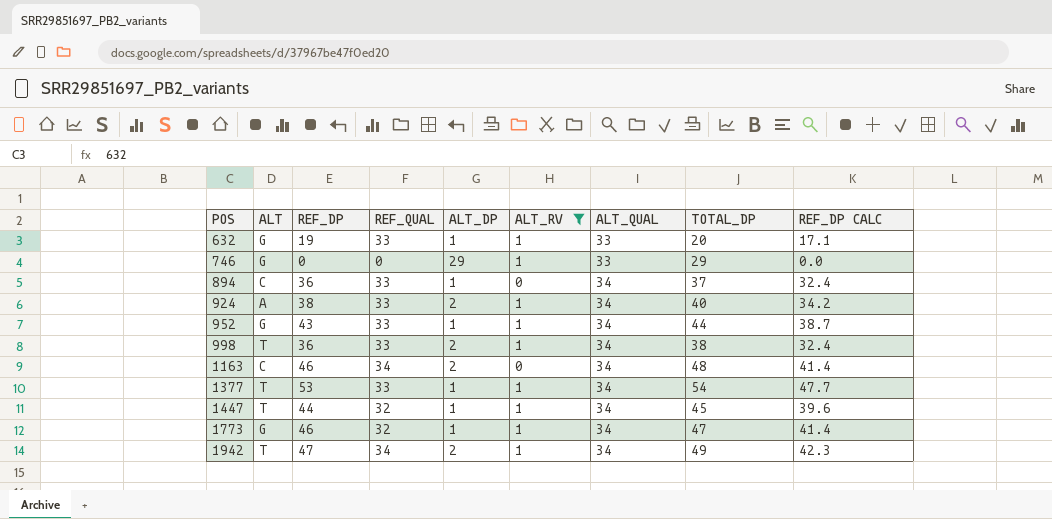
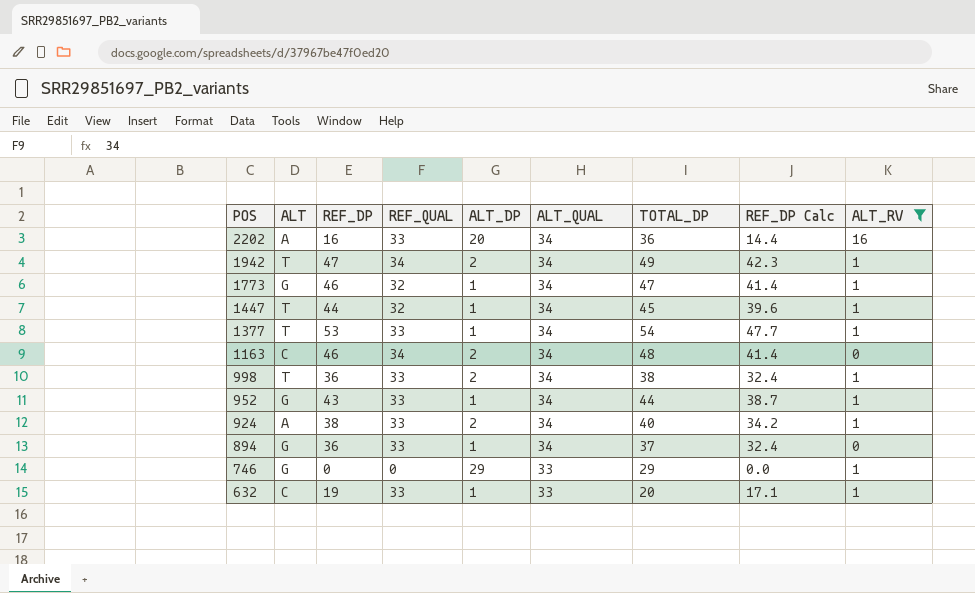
row order: POS ascending -> POS descending
column name: REF_DP CALC -> REF_DP Calc
column ALT_RV | position: 6 -> 9
row 2202: none -> A | 16 | 33 | 20 | 34 | 36 | 14.4 | 16
894 | ALT: C -> G
632 | ALT: G -> C

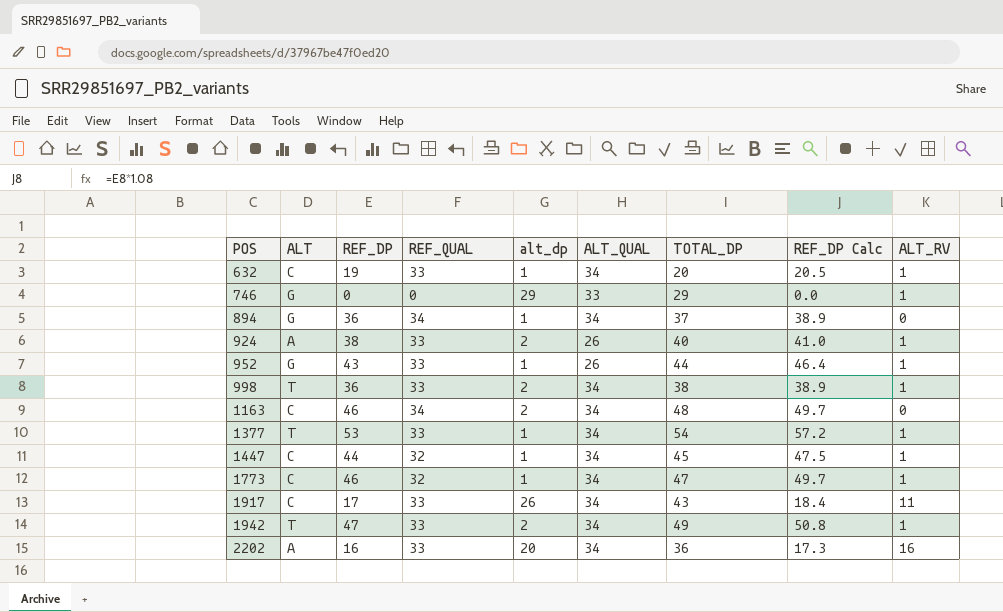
filter: ALT_RV != 11 -> none
row order: POS descending -> POS ascending
column name: ALT_DP -> alt_dp
column REF_DP Calc | formula: [REF_DP] * 0.9 -> [REF_DP] * 1.08
632 | ALT_QUAL: 33 -> 34
894 | REF_QUAL: 33 -> 34
924 | ALT_QUAL: 34 -> 26
952 | ALT_QUAL: 34 -> 26
1447 | ALT: T -> C
1773 | ALT: G -> C
1942 | REF_QUAL: 34 -> 33

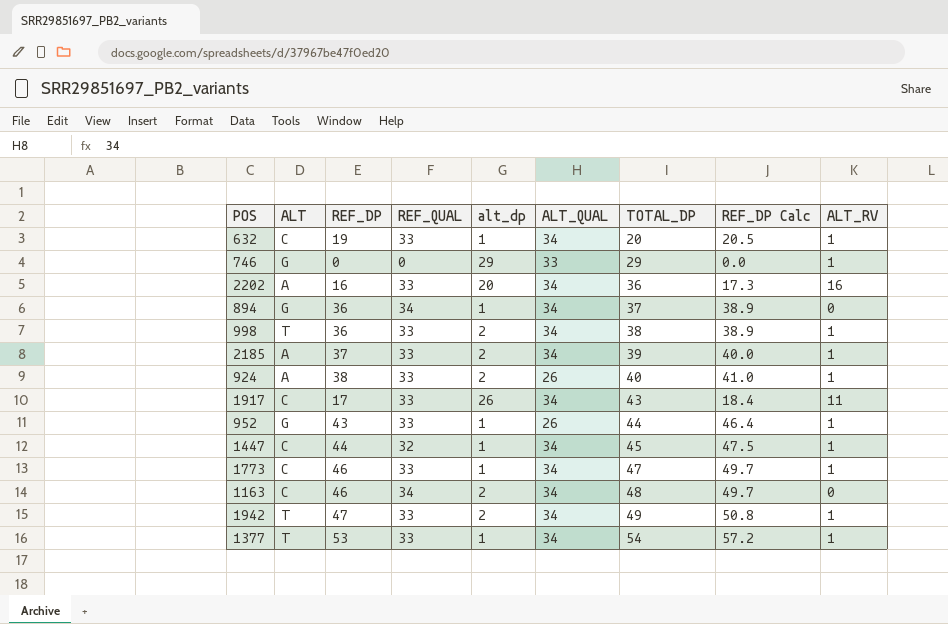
row order: POS ascending -> TOTAL_DP ascending
row 2185: none -> A | 37 | 33 | 2 | 34 | 39 | 40.0 | 1
1773 | REF_QUAL: 32 -> 33

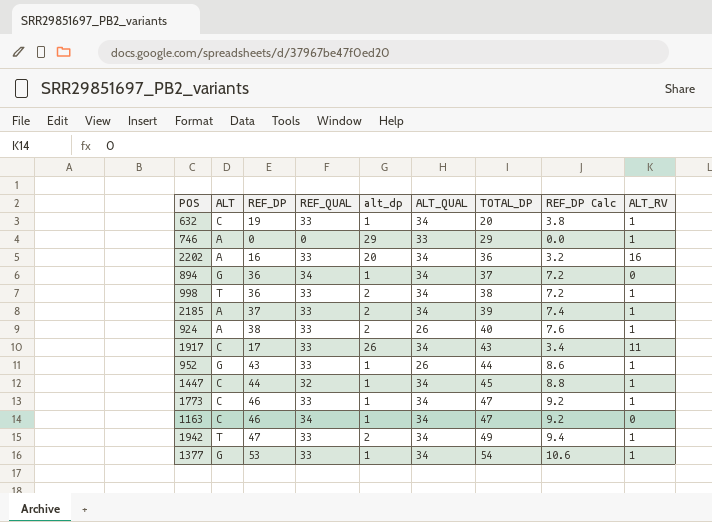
column REF_DP Calc | formula: [REF_DP] * 1.08 -> [REF_DP] * 0.2
746 | ALT: G -> A
1163 | alt_dp: 2 -> 1
1163 | TOTAL_DP: 48 -> 47
1377 | ALT: T -> G

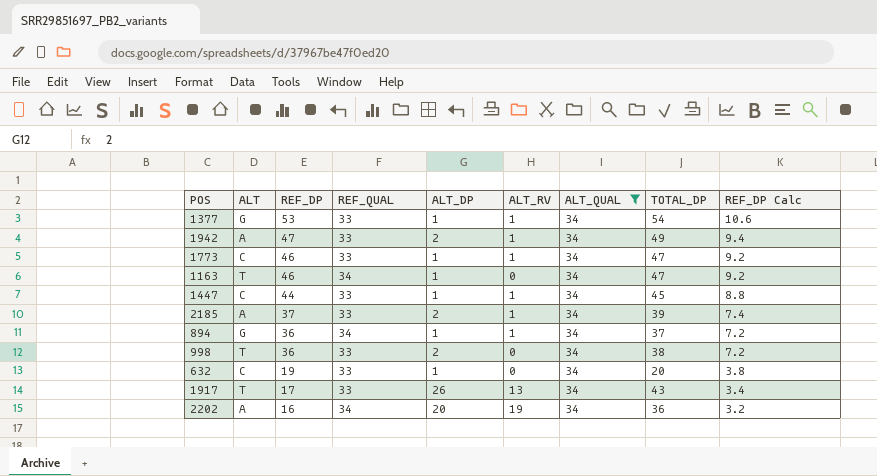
filter: none -> ALT_QUAL = 34
row order: TOTAL_DP ascending -> REF_DP descending
column name: alt_dp -> ALT_DP
column ALT_RV | position: 9 -> 6
1942 | ALT: T -> A
1163 | ALT: C -> T
1447 | REF_QUAL: 32 -> 33
894 | ALT_RV: 0 -> 1
998 | ALT_RV: 1 -> 0
632 | ALT_RV: 1 -> 0
1917 | ALT: C -> T
1917 | ALT_RV: 11 -> 13
2202 | REF_QUAL: 33 -> 34
2202 | ALT_RV: 16 -> 19

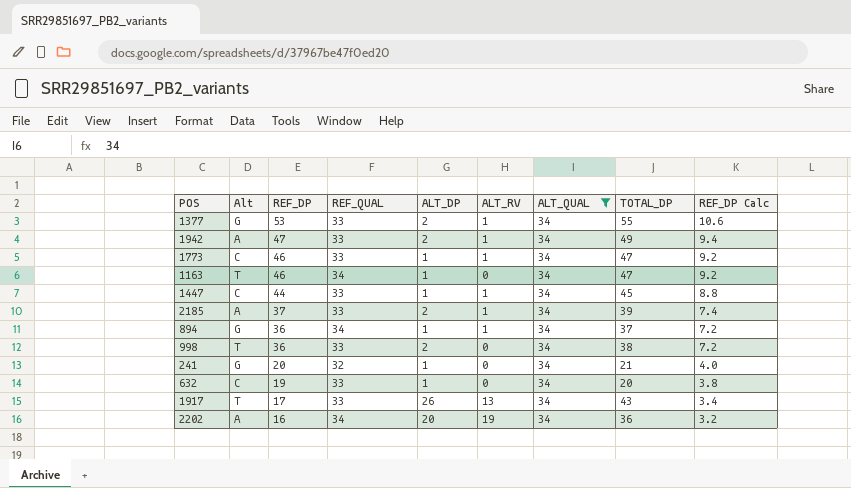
column name: ALT -> Alt
1377 | ALT_DP: 1 -> 2
1377 | TOTAL_DP: 54 -> 55
row 241: none -> G | 20 | 32 | 1 | 0 | 34 | 21 | 4.0

